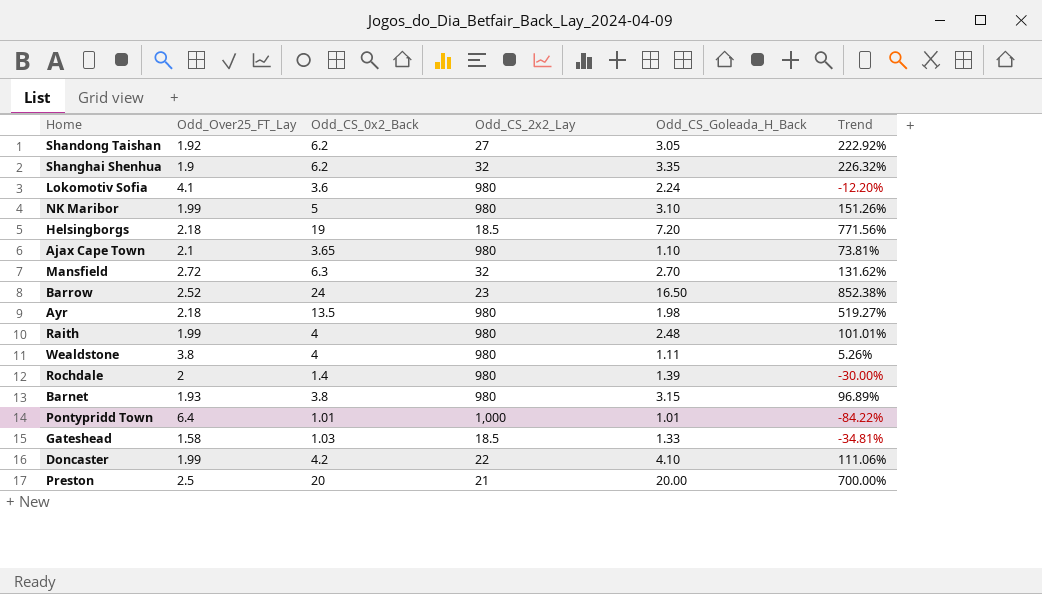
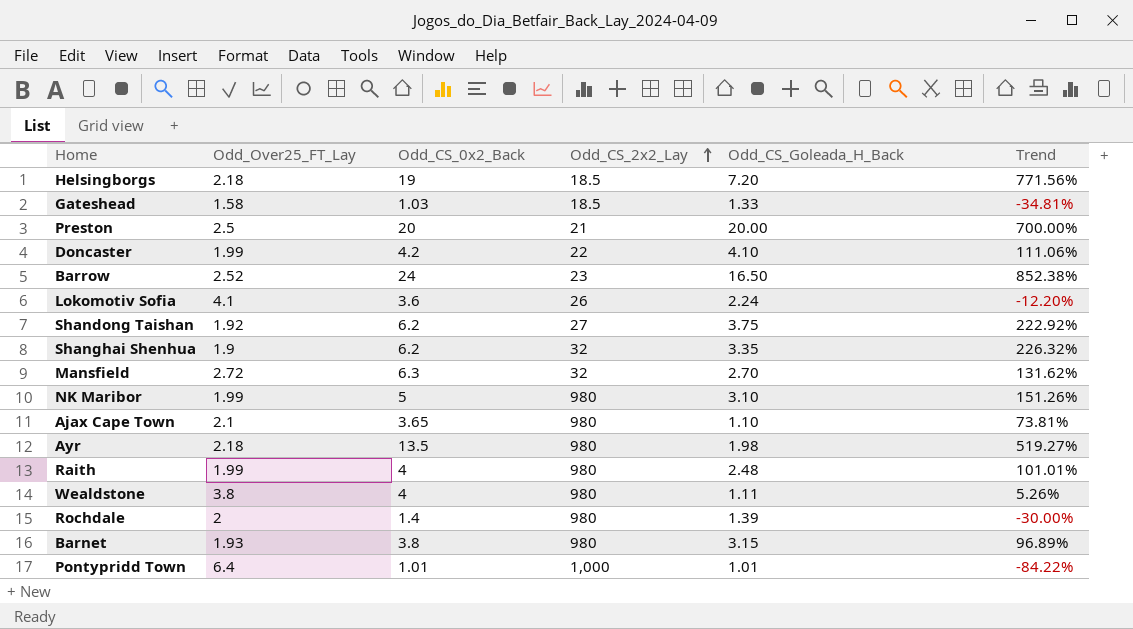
row order: none -> Odd_CS_2x2_Lay ascending
Lokomotiv Sofia | Odd_CS_2x2_Lay: 980 -> 26
Shandong Taishan | Odd_CS_Goleada_H_Back: 3.05 -> 3.75

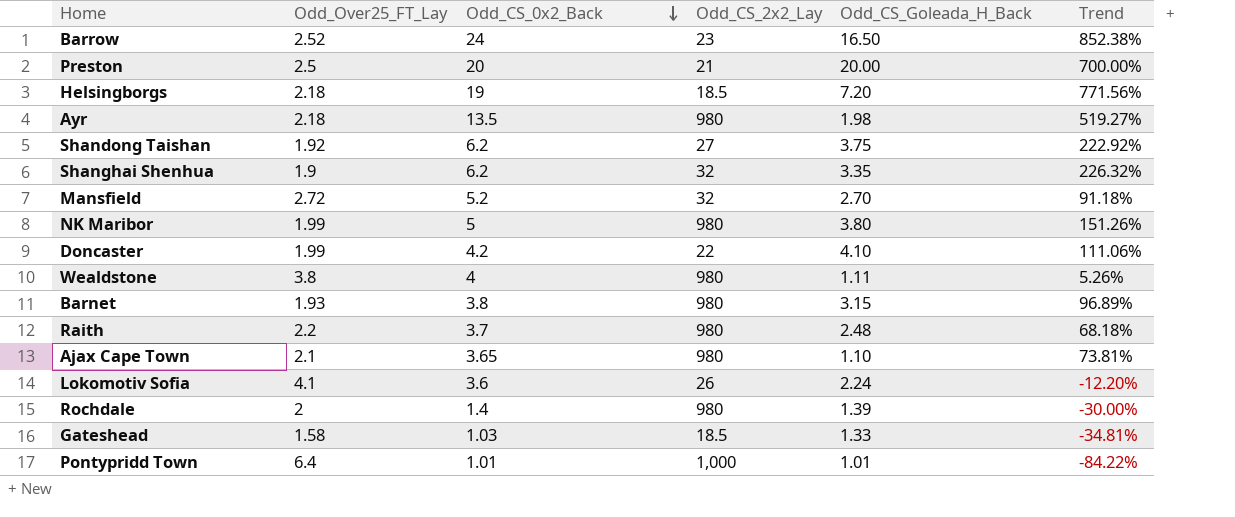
row order: Odd_CS_2x2_Lay ascending -> Odd_CS_0x2_Back descending
Mansfield | Odd_CS_0x2_Back: 6.3 -> 5.2
Mansfield | Trend: 131.62% -> 91.18%
NK Maribor | Odd_CS_Goleada_H_Back: 3.10 -> 3.80
Raith | Odd_Over25_FT_Lay: 1.99 -> 2.2
Raith | Odd_CS_0x2_Back: 4 -> 3.7
Raith | Trend: 101.01% -> 68.18%

